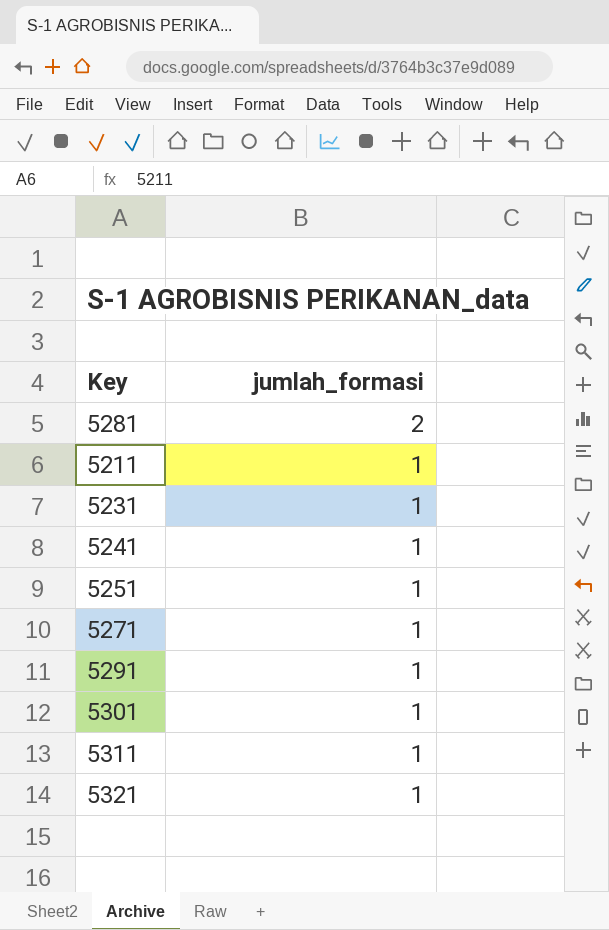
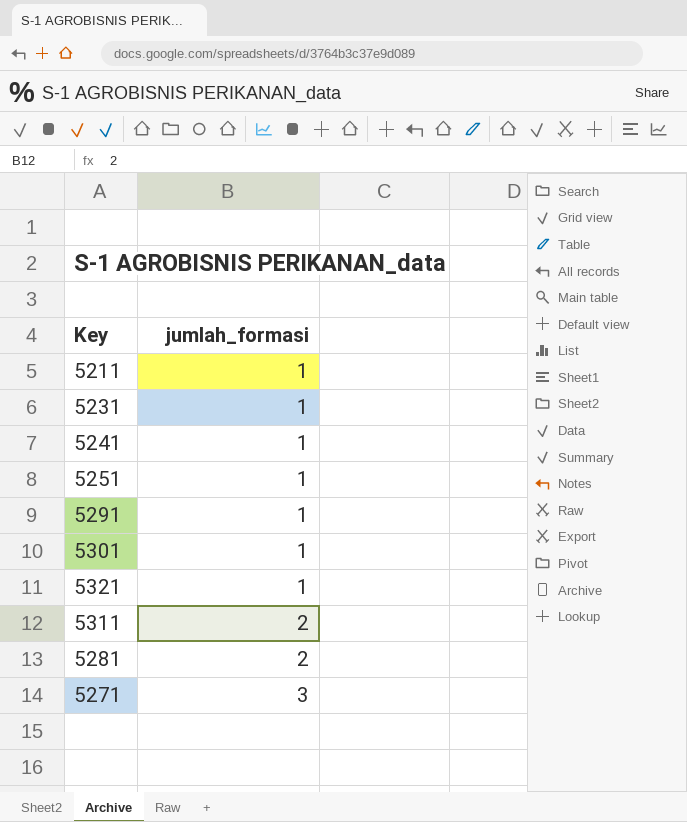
row order: jumlah_formasi descending -> jumlah_formasi ascending
5311 | jumlah_formasi: 1 -> 2
5271 | jumlah_formasi: 1 -> 3

